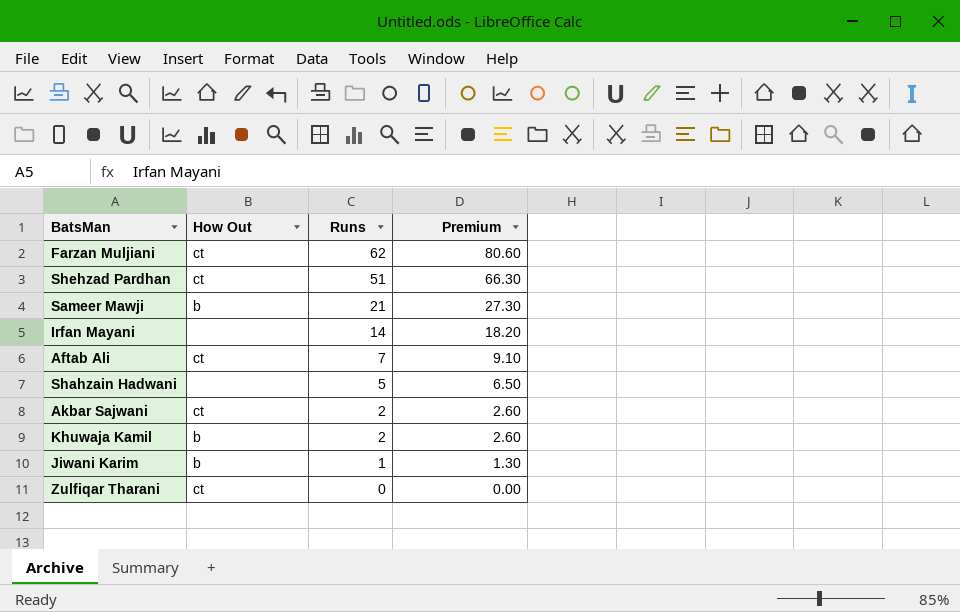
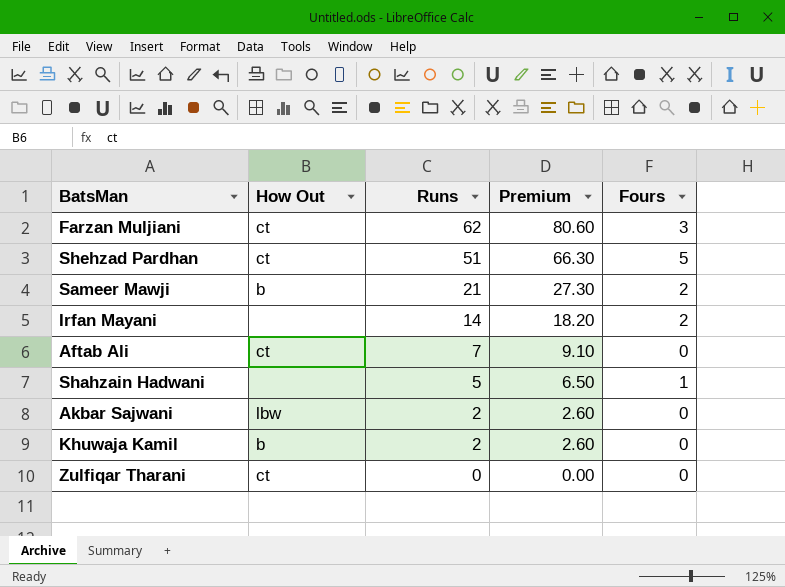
column Fours | position: none -> 5
row Jiwani Karim: b | 1 | 1.30 -> none
Akbar Sajwani | How Out: ct -> lbw

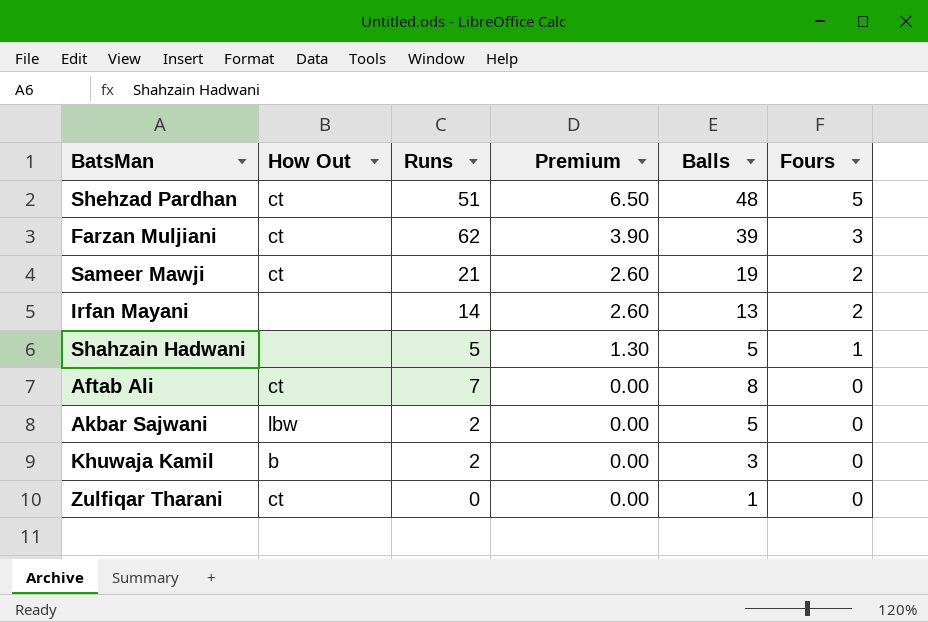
row order: Runs descending -> Premium descending
column Premium | formula: [Runs] * 1.3 -> [Fours] * 1.3
column Balls | position: none -> 5
Sameer Mawji | How Out: b -> ct

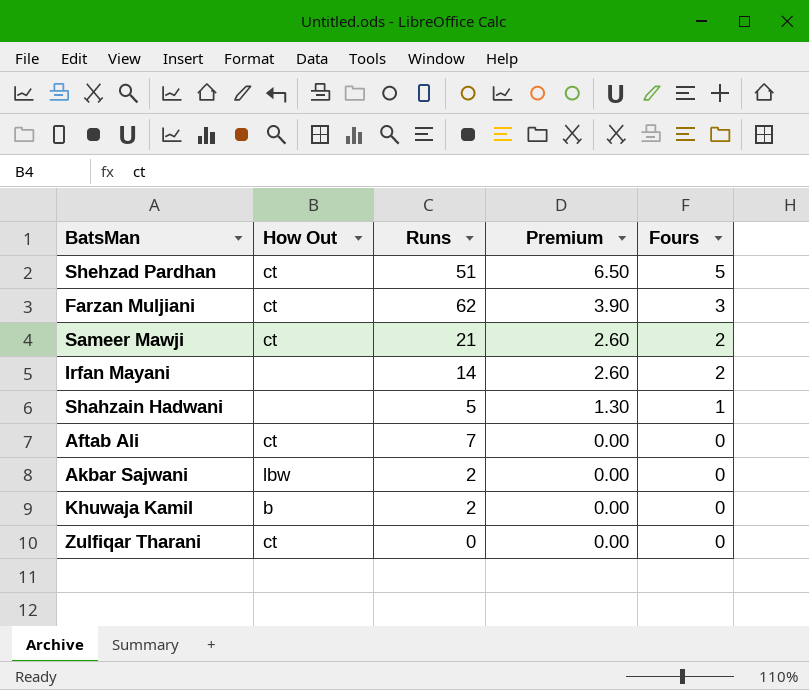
column Balls | position: 5 -> none

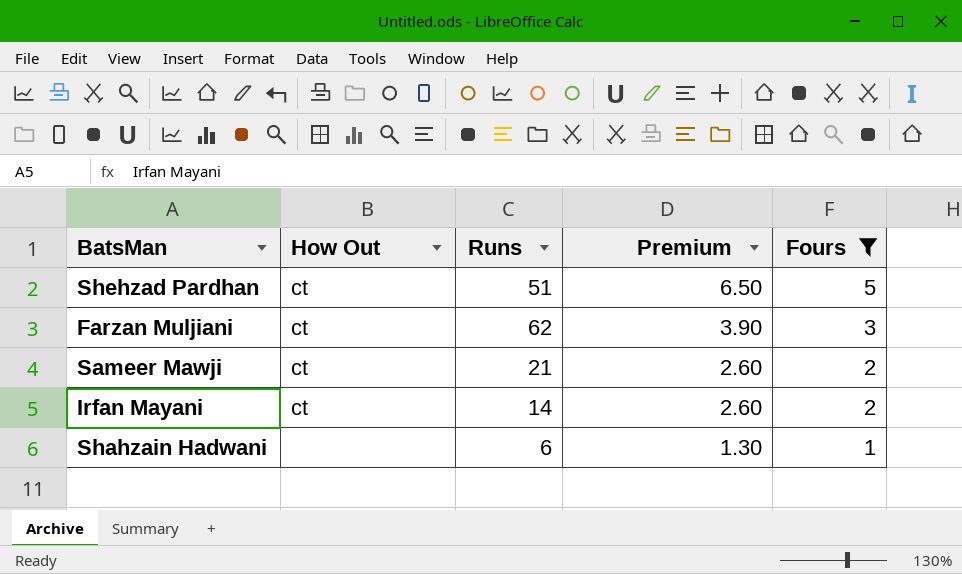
filter: none -> Fours != 0
Irfan Mayani | How Out: none -> ct
Shahzain Hadwani | Runs: 5 -> 6

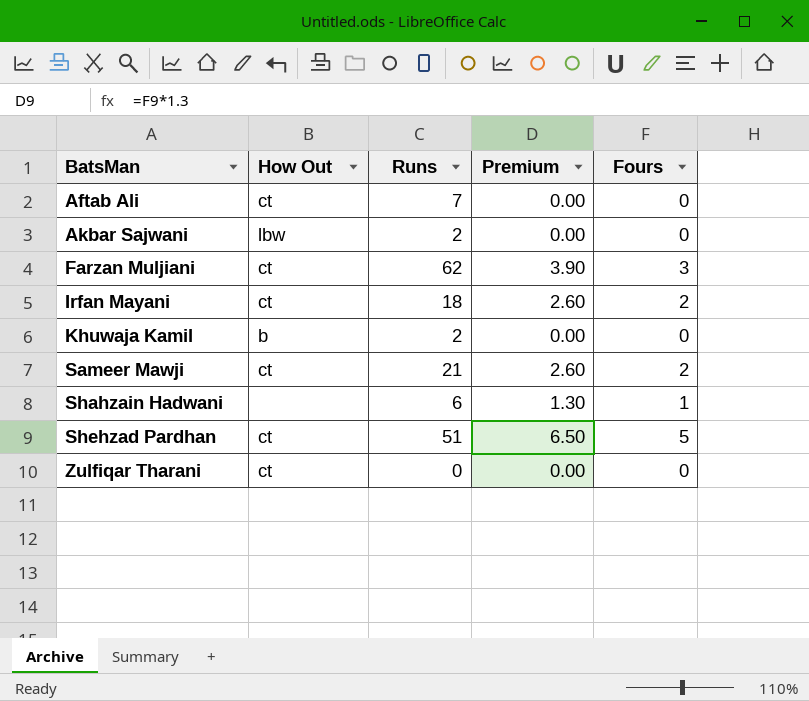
filter: Fours != 0 -> none
row order: Premium descending -> BatsMan ascending
Irfan Mayani | Runs: 14 -> 18

